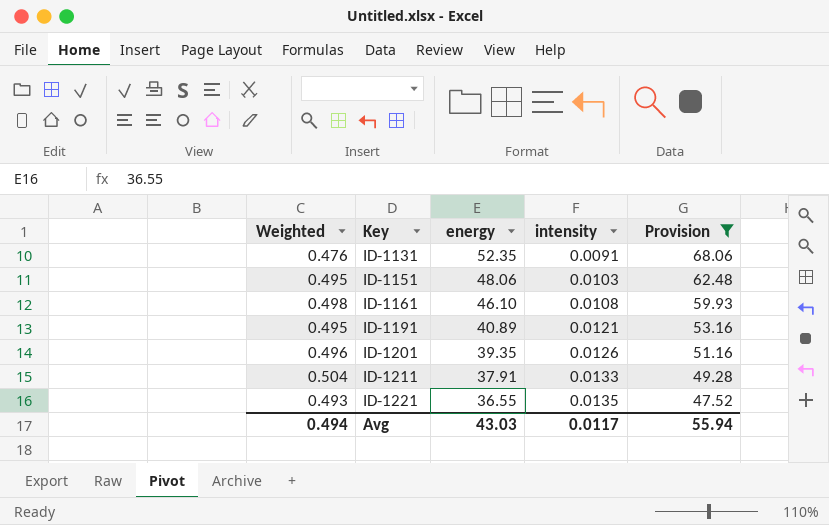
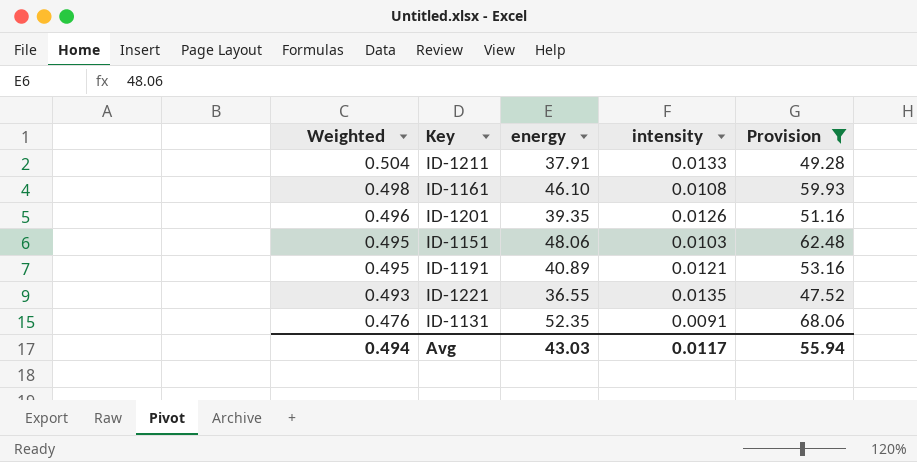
row order: Key ascending -> Weighted descending

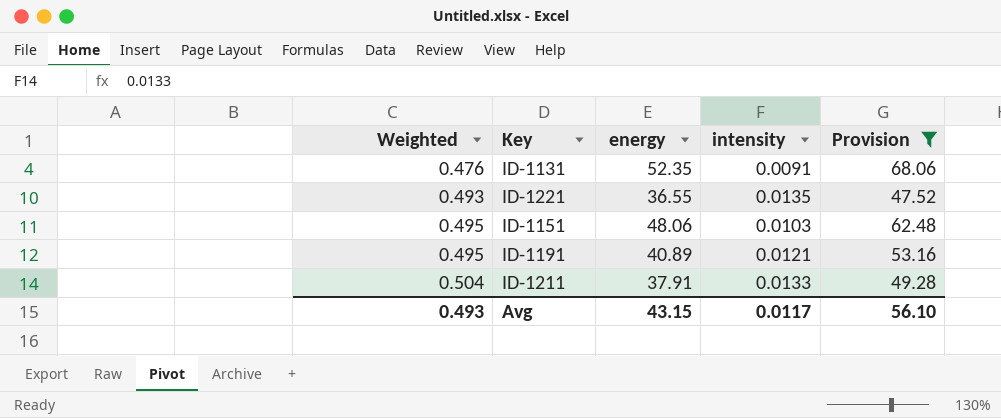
row order: Weighted descending -> Weighted ascending
row ID-1161: 0.498 | 46.10 | 0.0108 | 59.93 -> none
row ID-1201: 0.496 | 39.35 | 0.0126 | 51.16 -> none
Avg | Weighted: 0.494 -> 0.493
Avg | energy: 43.03 -> 43.15
Avg | Provision: 55.94 -> 56.10

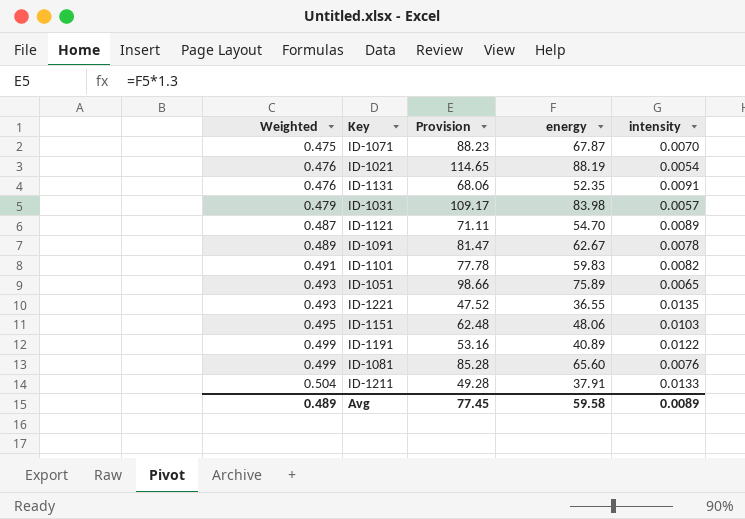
filter: Provision <= 68.06 -> none
column Provision | position: 5 -> 3
ID-1191 | Weighted: 0.495 -> 0.499
ID-1191 | intensity: 0.0121 -> 0.0122
Avg | Weighted: 0.493 -> 0.489
Avg | Provision: 56.10 -> 77.45
Avg | energy: 43.15 -> 59.58
Avg | intensity: 0.0117 -> 0.0089

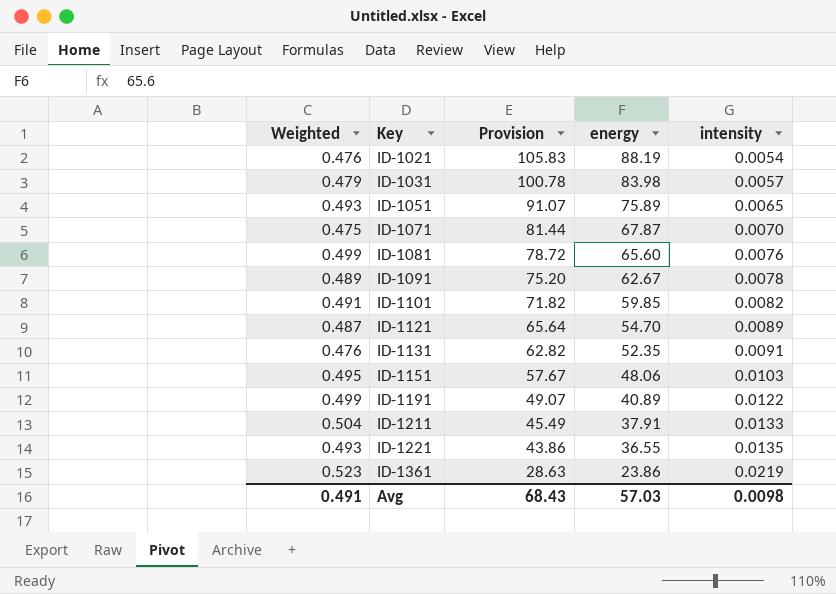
row order: Weighted ascending -> Key ascending
column Provision | formula: [energy] * 1.3 -> [energy] * 1.2
ID-1101 | energy: 59.83 -> 59.85
row ID-1361: none -> 0.523 | 28.63 | 23.86 | 0.0219
Avg | Weighted: 0.489 -> 0.491
Avg | Provision: 77.45 -> 68.43
Avg | energy: 59.58 -> 57.03
Avg | intensity: 0.0089 -> 0.0098

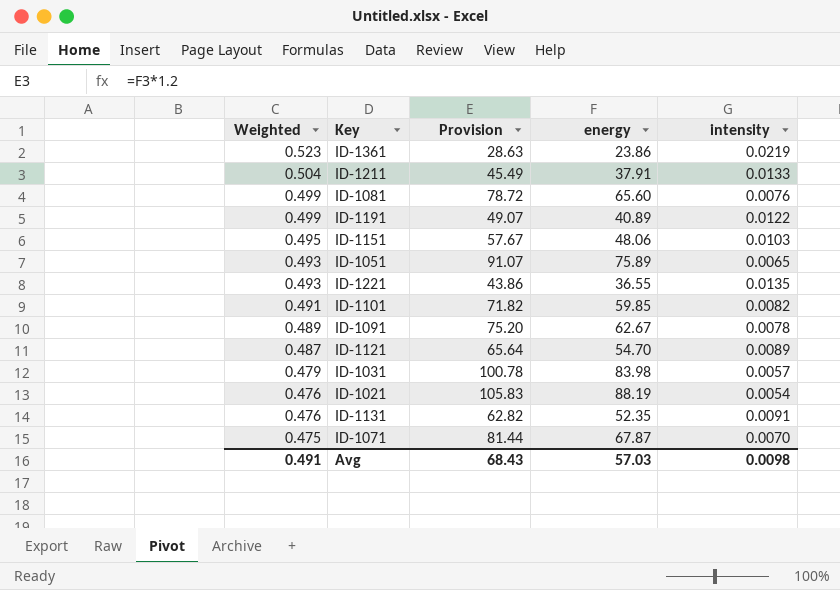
row order: Key ascending -> Weighted descending

